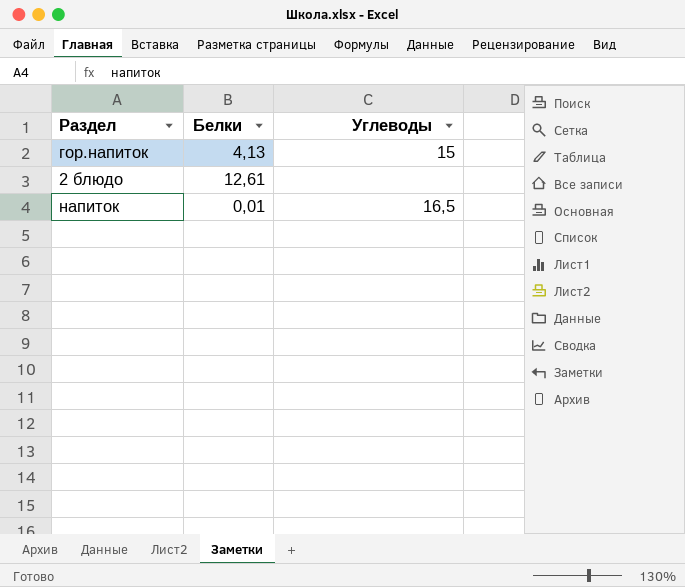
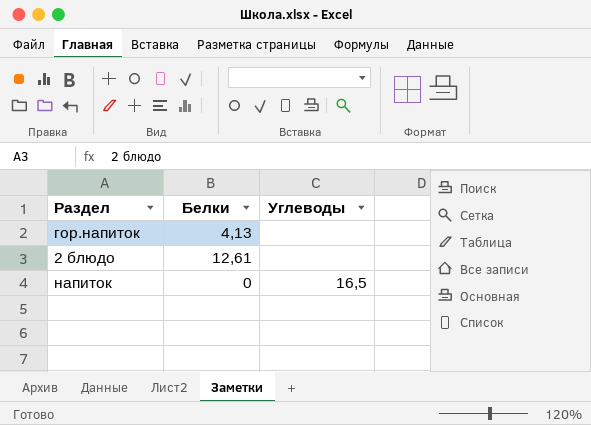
гор.напиток | Углеводы: 15 -> none
напиток | Белки: 0,01 -> 0

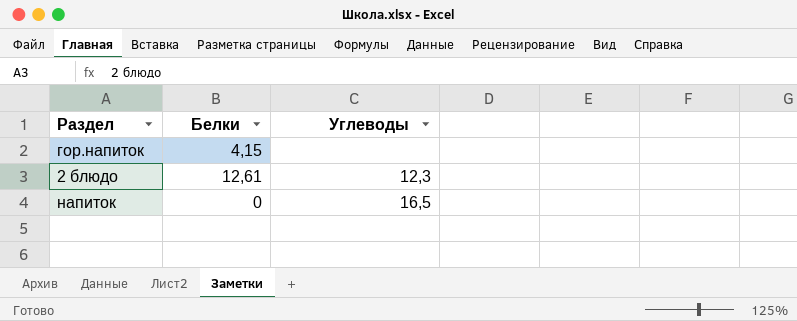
гор.напиток | Белки: 4,13 -> 4,15
2 блюдо | Углеводы: none -> 12,3

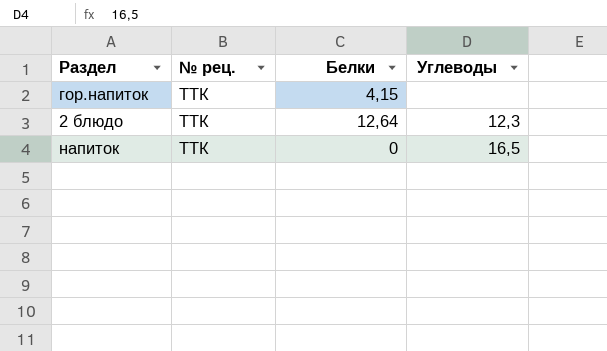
column № рец. | position: none -> 2
2 блюдо | Белки: 12,61 -> 12,64

